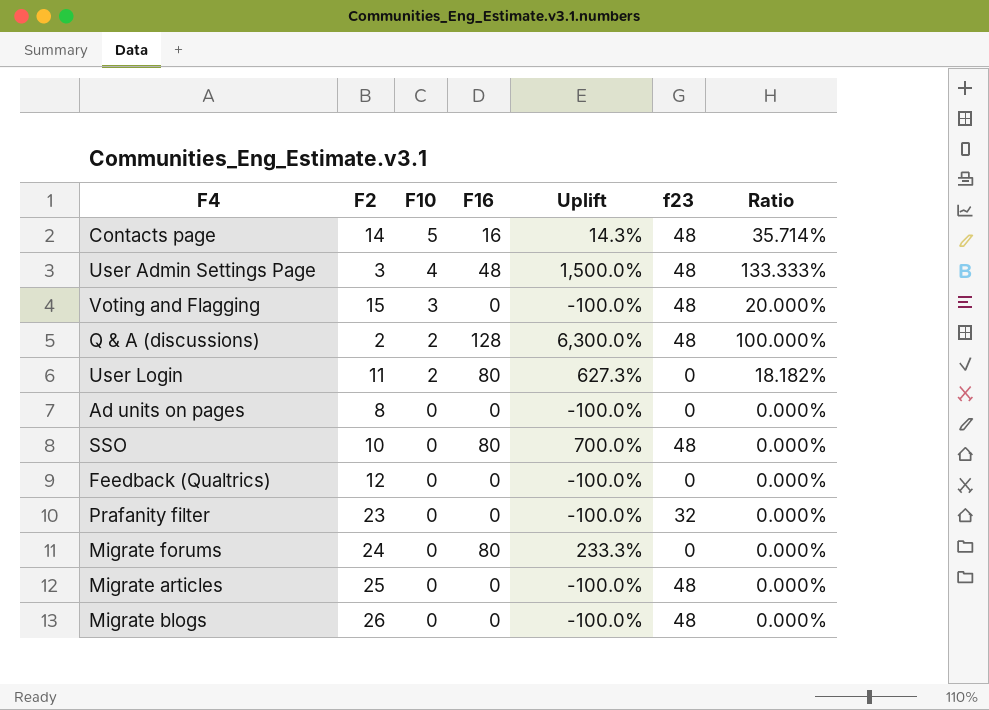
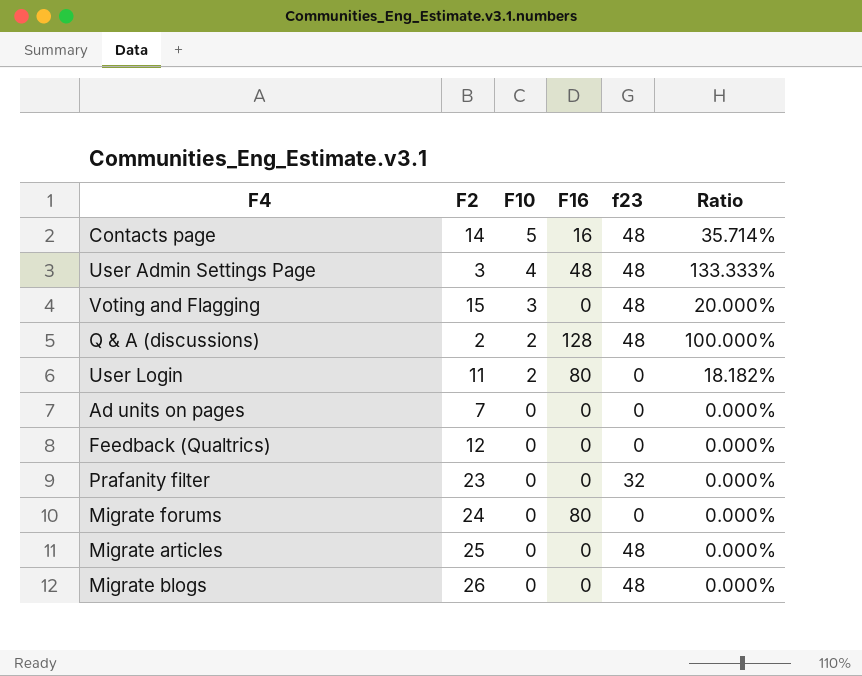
column Uplift | formula: ([F16] - [F2]) / [F2] -> none
row SSO: 10 | 0 | 80 | 700.0% | 48 | 0.000% -> none
Ad units on pages | F2: 8 -> 7

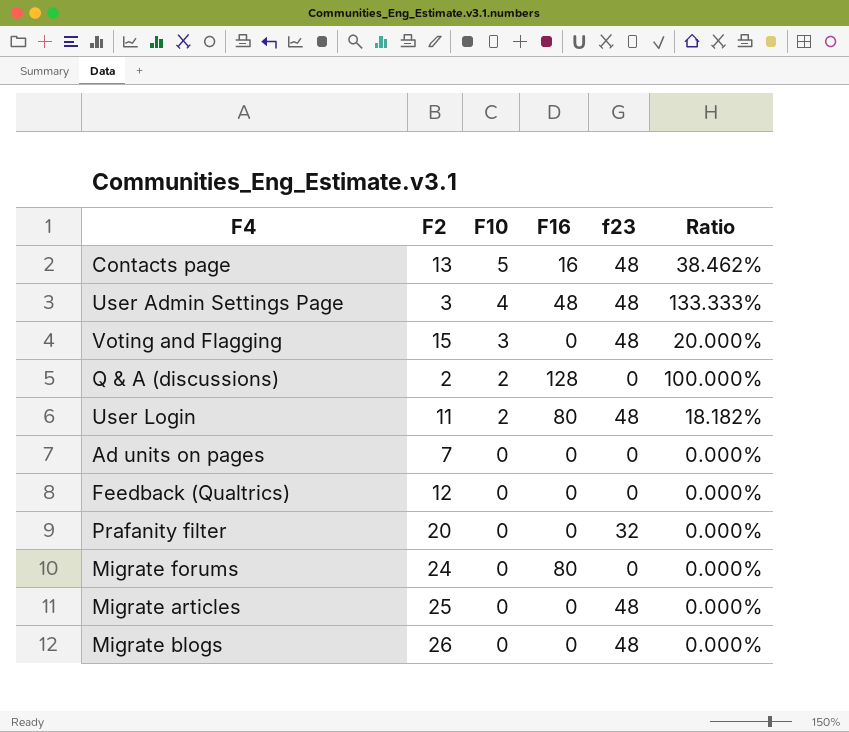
Contacts page | F2: 14 -> 13
Contacts page | Ratio: 35.714% -> 38.462%
Q & A (discussions) | f23: 48 -> 0
User Login | f23: 0 -> 48
Prafanity filter | F2: 23 -> 20

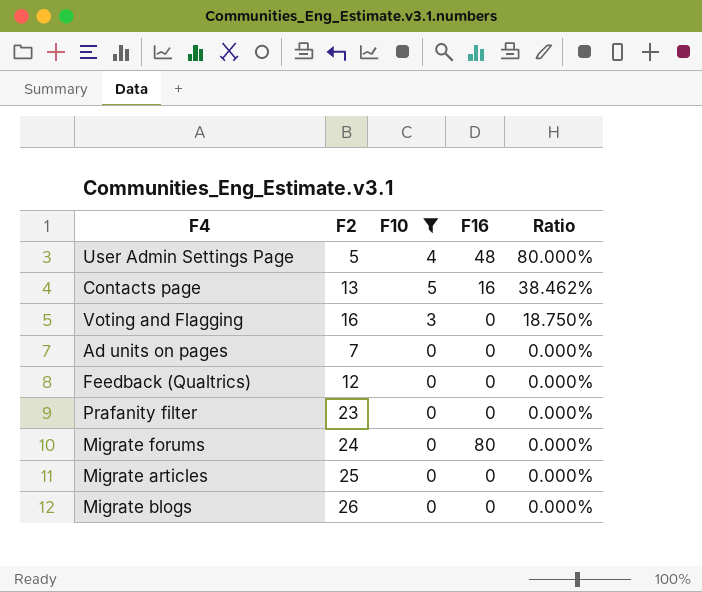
filter: none -> F10 != 2
row order: F10 descending -> Ratio descending
column f23 | position: 5 -> none
User Admin Settings Page | F2: 3 -> 5
User Admin Settings Page | Ratio: 133.333% -> 80.000%
Voting and Flagging | F2: 15 -> 16
Voting and Flagging | Ratio: 20.000% -> 18.750%
Prafanity filter | F2: 20 -> 23

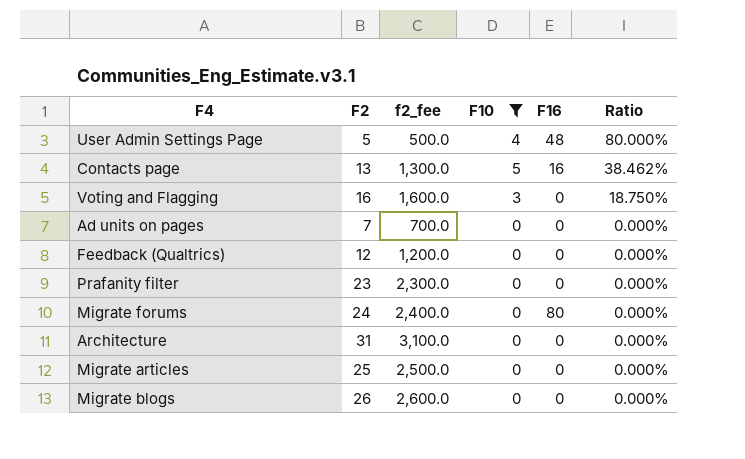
column f2_fee | formula: none -> [F2] * 100
row Architecture: none -> 31 | 3,100.0 | 0 | 0 | 0.000%

